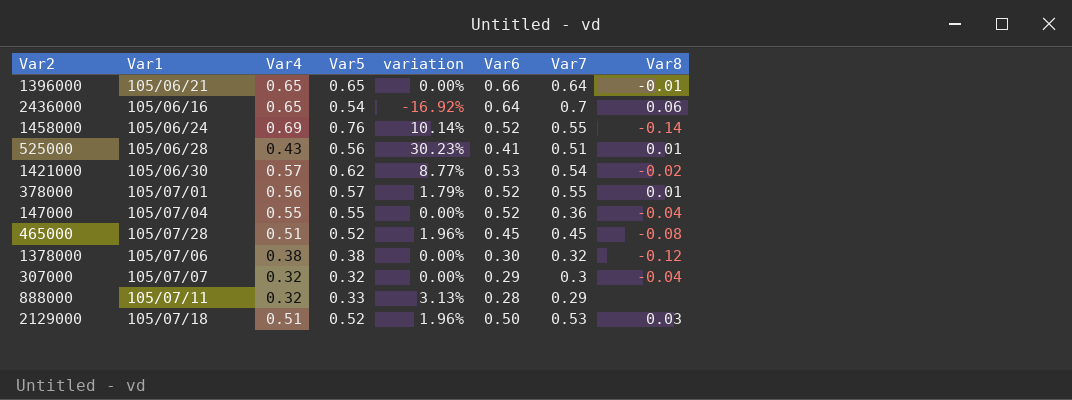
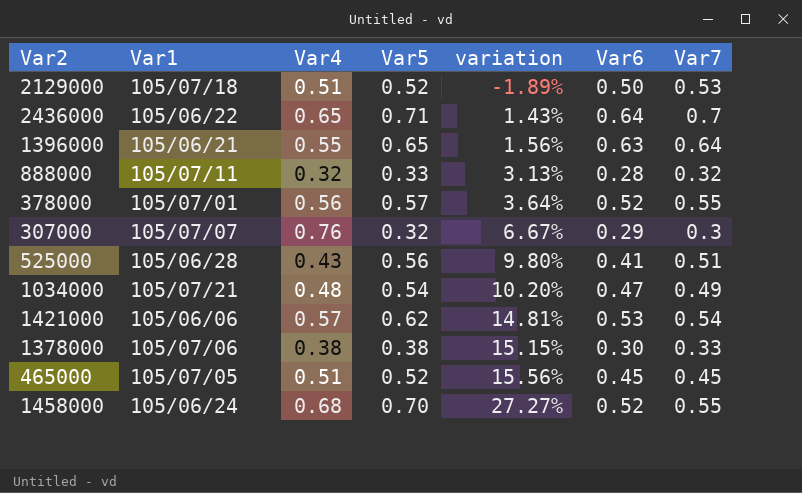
row order: none -> variation ascending
column Var8 | position: 8 -> none
column variation | formula: ([Var5] - [Var4]) / [Var4] -> ([Var5] - [Var7]) / [Var7]
row 147000: 105/07/04 | 0.55 | 0.55 | 0.00% | 0.52 | 0.36 | -0.04 -> none
2436000 | Var1: 105/06/16 -> 105/06/22
2436000 | Var5: 0.54 -> 0.71
1396000 | Var4: 0.65 -> 0.55
1396000 | Var6: 0.66 -> 0.63
888000 | Var7: 0.29 -> 0.32
307000 | Var4: 0.32 -> 0.76
row 1034000: none -> 105/07/21 | 0.48 | 0.54 | 10.20% | 0.47 | 0.49
1421000 | Var1: 105/06/30 -> 105/06/06
1378000 | Var7: 0.32 -> 0.33
465000 | Var1: 105/07/28 -> 105/07/05
1458000 | Var4: 0.69 -> 0.68
1458000 | Var5: 0.76 -> 0.70

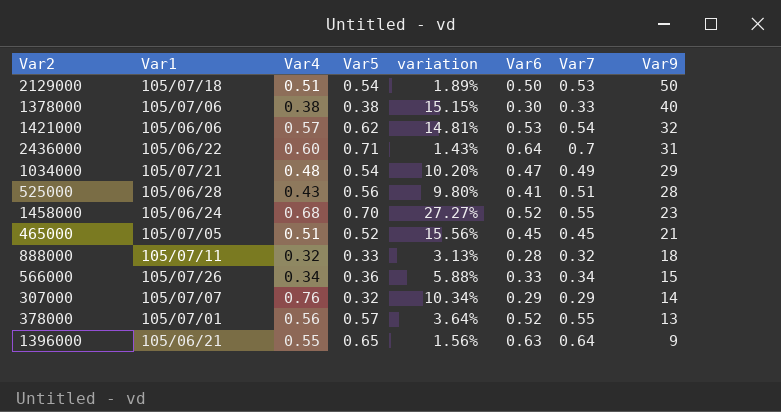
row order: variation ascending -> Var9 descending
column Var9 | position: none -> 8
2129000 | Var5: 0.52 -> 0.54
2129000 | variation: -1.89% -> 1.89%
2436000 | Var4: 0.65 -> 0.60
row 566000: none -> 105/07/26 | 0.34 | 0.36 | 5.88% | 0.33 | 0.34 | 15
307000 | variation: 6.67% -> 10.34%
307000 | Var7: 0.3 -> 0.29

